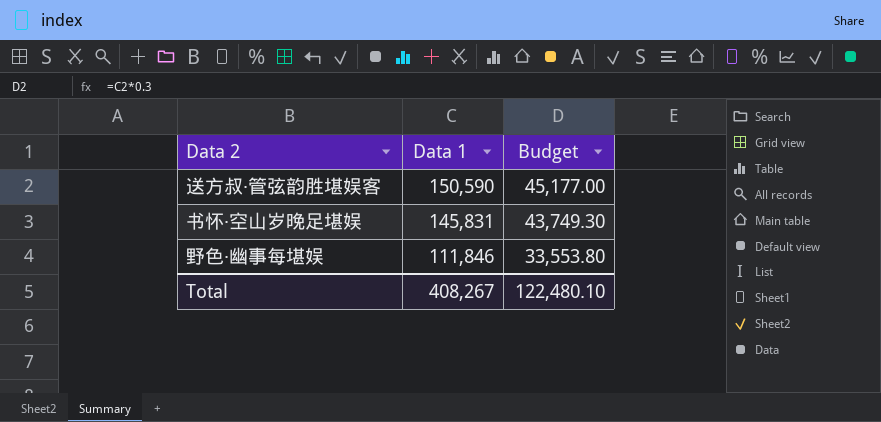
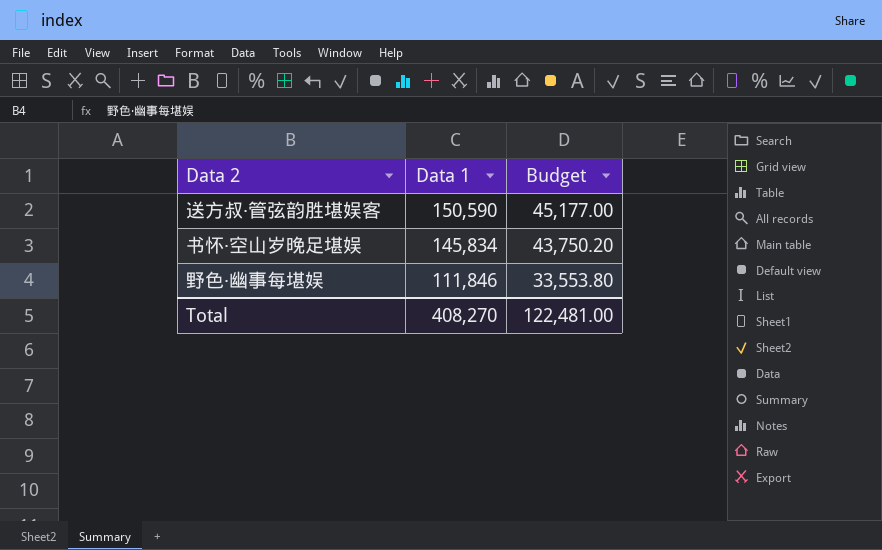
书怀·空山岁晚足堪娱 | Data 1: 145,831 -> 145,834
书怀·空山岁晚足堪娱 | Budget: 43,749.30 -> 43,750.20
Total | Data 1: 408,267 -> 408,270
Total | Budget: 122,480.10 -> 122,481.00

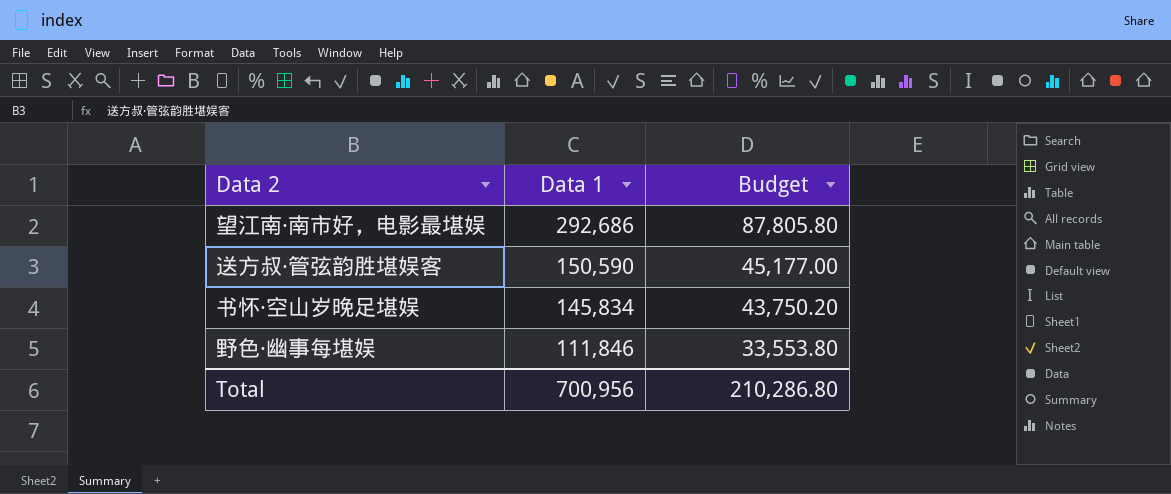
row 望江南·南市好，电影最堪娱: none -> 292,686 | 87,805.80
Total | Data 1: 408,270 -> 700,956
Total | Budget: 122,481.00 -> 210,286.80

